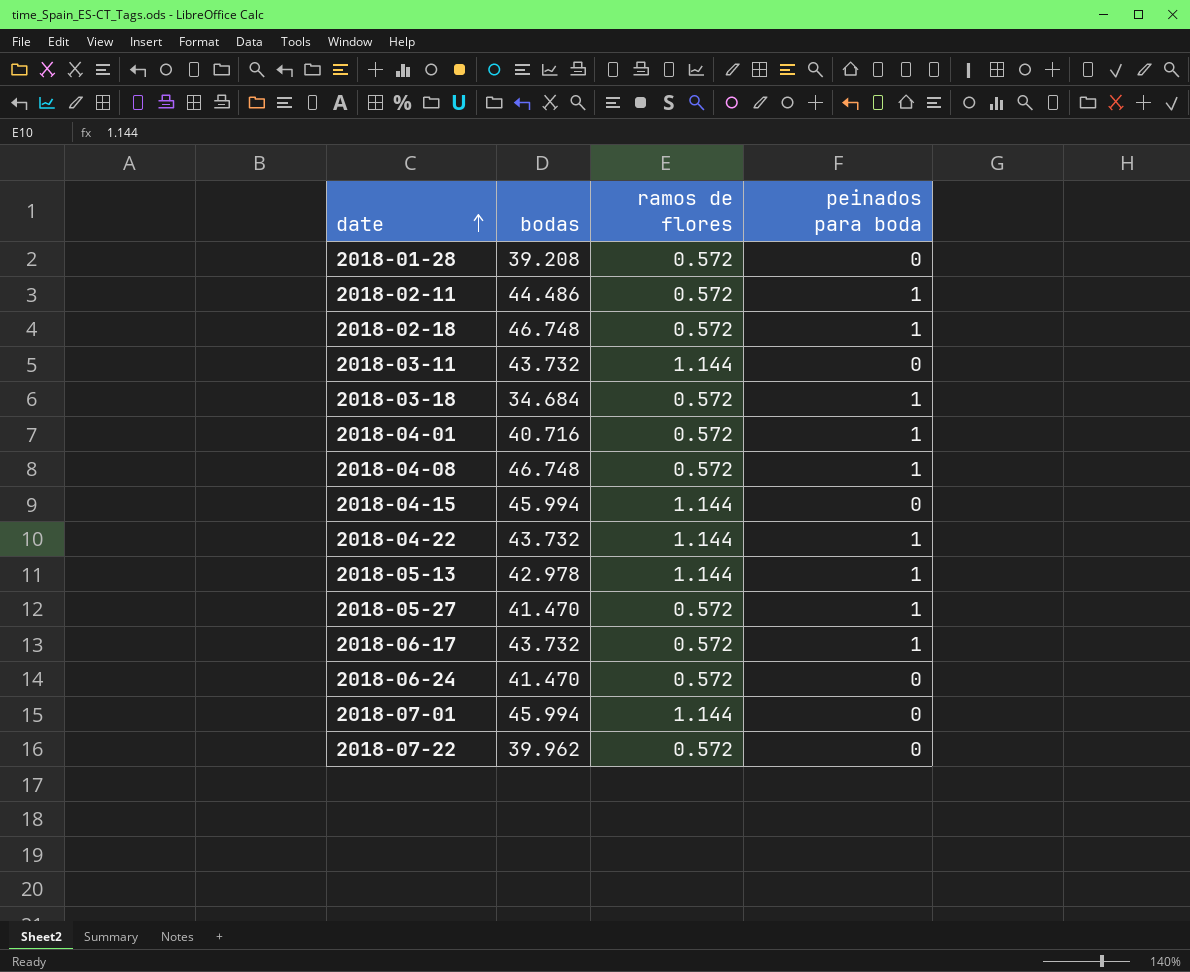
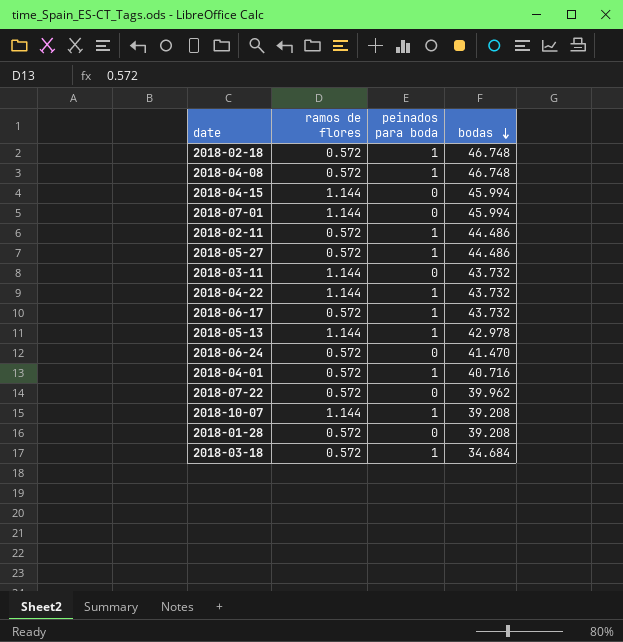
row order: date ascending -> bodas descending
column bodas | position: 2 -> 4
2018-05-27 | bodas: 41.470 -> 44.486
row 2018-10-07: none -> 1.144 | 1 | 39.208

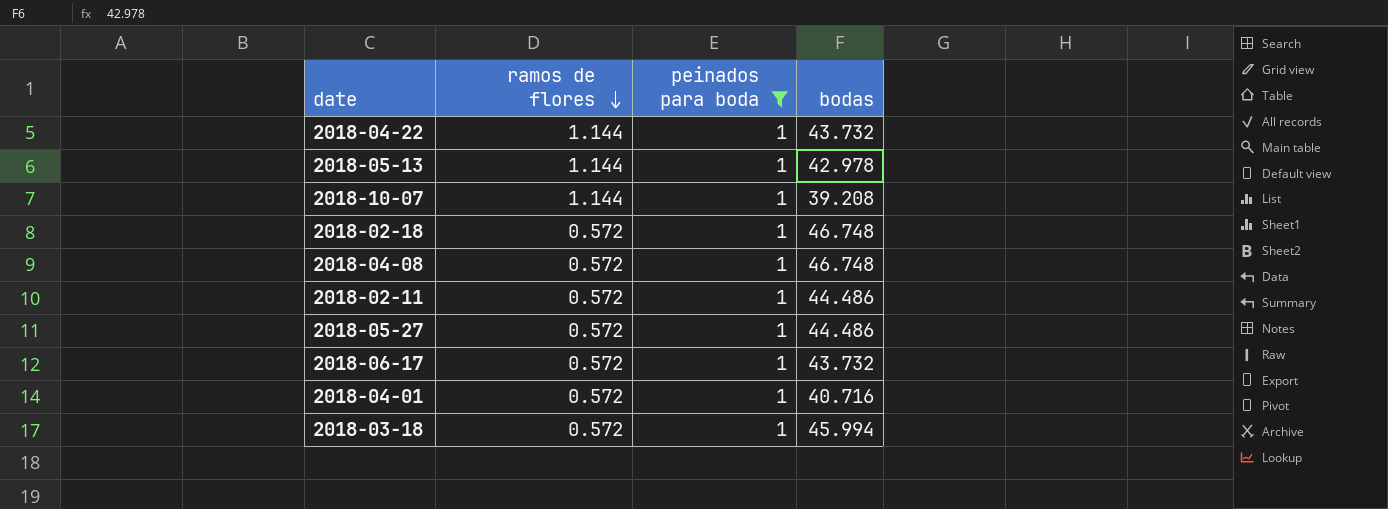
filter: none -> peinados para boda = 1
row order: bodas descending -> ramos de flores descending
2018-03-18 | bodas: 34.684 -> 45.994

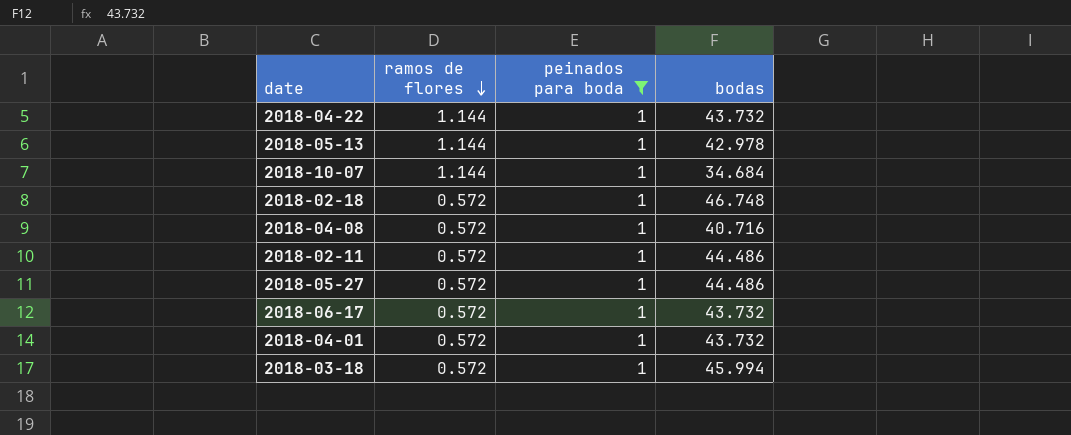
2018-10-07 | bodas: 39.208 -> 34.684
2018-04-08 | bodas: 46.748 -> 40.716
2018-04-01 | bodas: 40.716 -> 43.732

